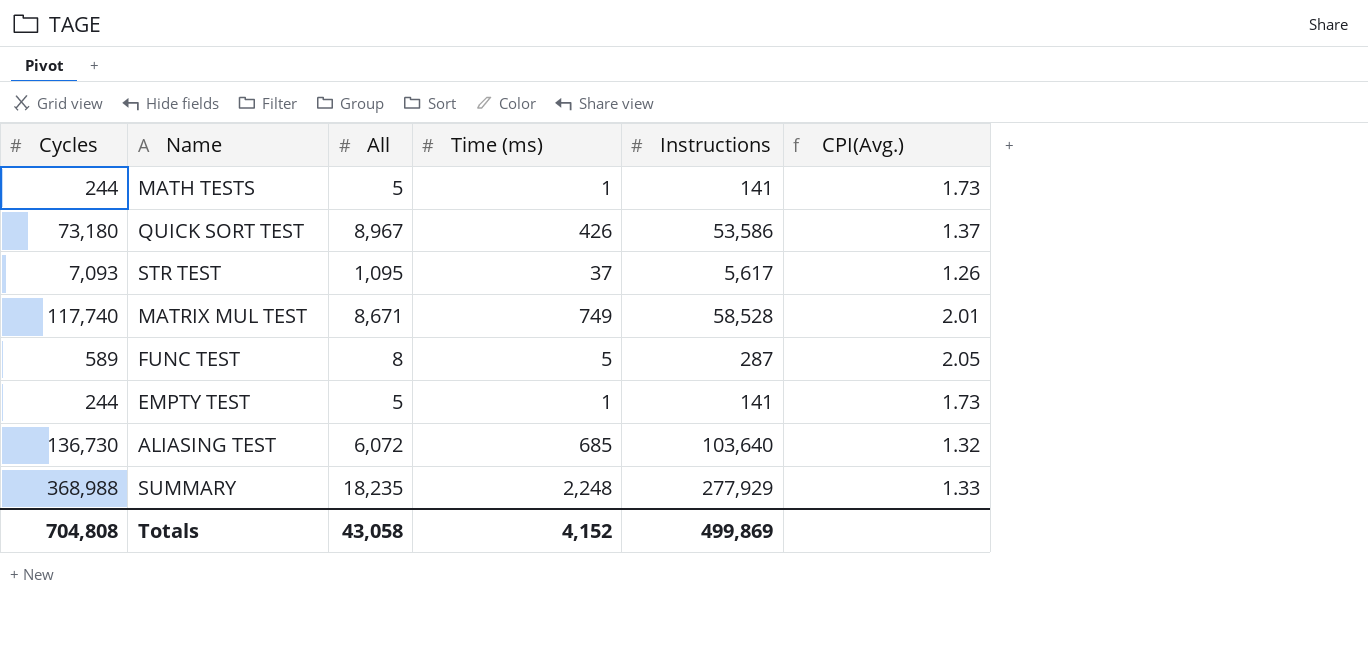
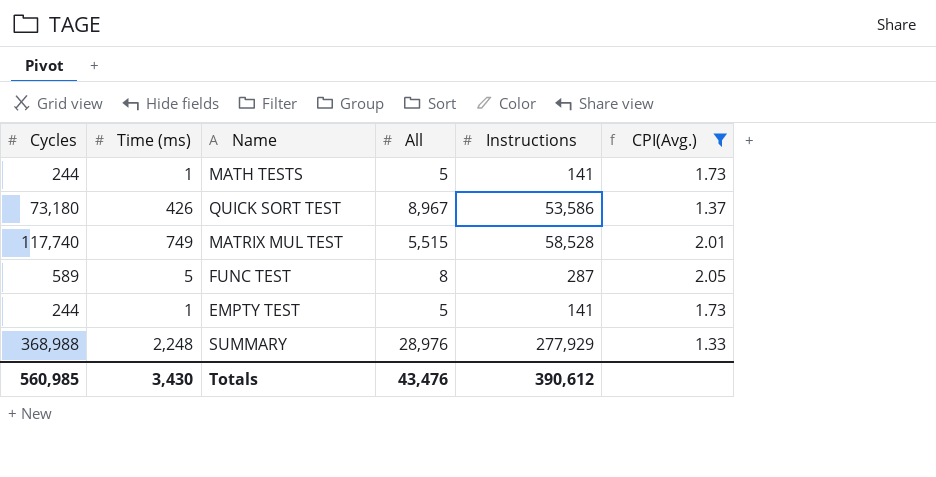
filter: none -> CPI(Avg.) >= 1.33
column Time (ms) | position: 4 -> 2
MATRIX MUL TEST | All: 8,671 -> 5,515
SUMMARY | All: 18,235 -> 28,976
Totals | Cycles: 704,808 -> 560,985
Totals | Time (ms): 4,152 -> 3,430
Totals | All: 43,058 -> 43,476
Totals | Instructions: 499,869 -> 390,612

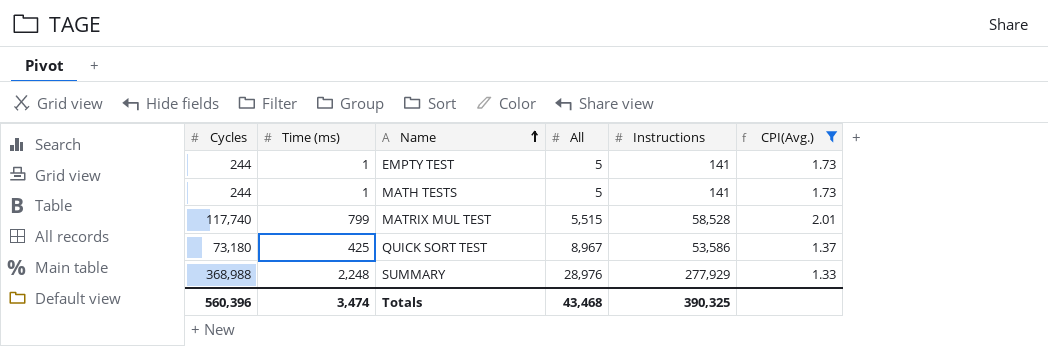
row order: none -> Name ascending
row FUNC TEST: 589 | 5 | 8 | 287 | 2.05 -> none
MATRIX MUL TEST | Time (ms): 749 -> 799
QUICK SORT TEST | Time (ms): 426 -> 425
Totals | Cycles: 560,985 -> 560,396
Totals | Time (ms): 3,430 -> 3,474
Totals | All: 43,476 -> 43,468
Totals | Instructions: 390,612 -> 390,325

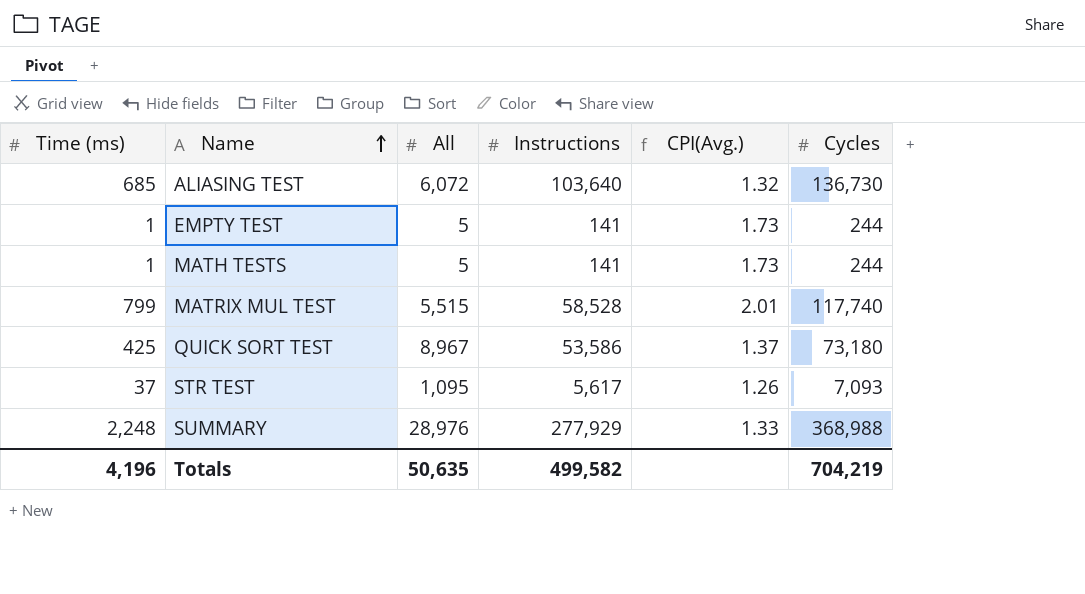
filter: CPI(Avg.) >= 1.33 -> none
column Cycles | position: 1 -> 6
Totals | Time (ms): 3,474 -> 4,196
Totals | All: 43,468 -> 50,635
Totals | Instructions: 390,325 -> 499,582
Totals | Cycles: 560,396 -> 704,219

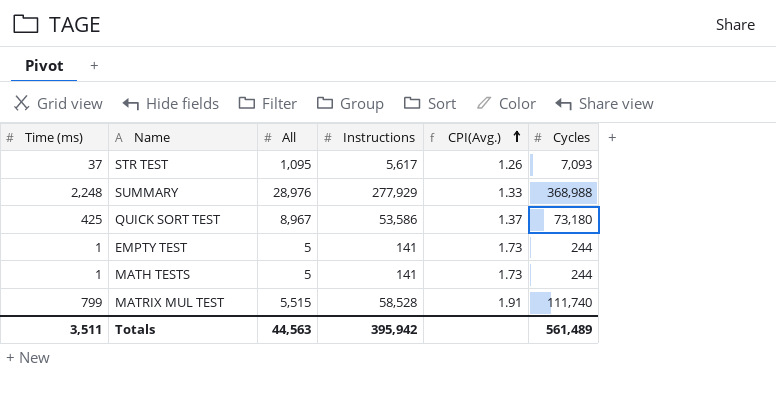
row order: Name ascending -> CPI(Avg.) ascending
row ALIASING TEST: 685 | 6,072 | 103,640 | 1.32 | 136,730 -> none
MATRIX MUL TEST | CPI(Avg.): 2.01 -> 1.91
MATRIX MUL TEST | Cycles: 117,740 -> 111,740
Totals | Time (ms): 4,196 -> 3,511
Totals | All: 50,635 -> 44,563
Totals | Instructions: 499,582 -> 395,942
Totals | Cycles: 704,219 -> 561,489

